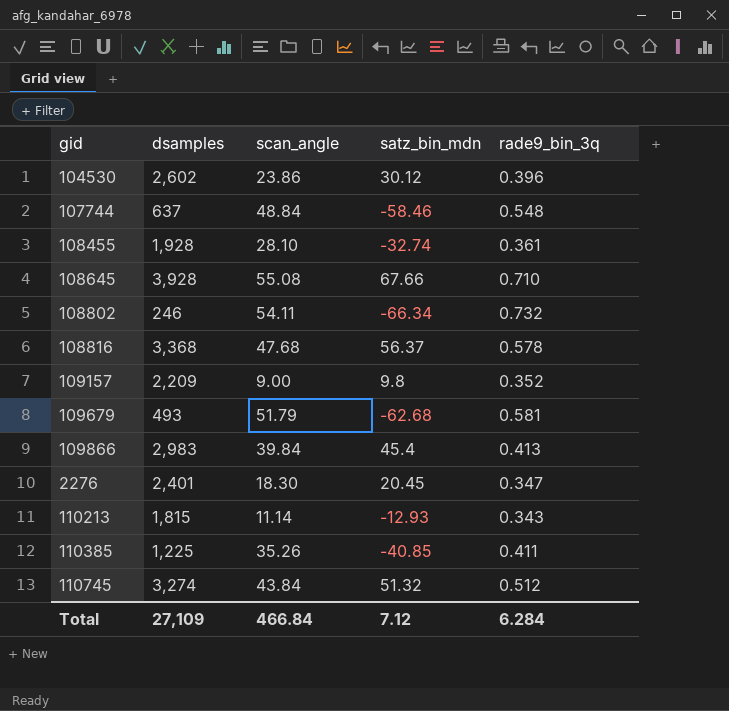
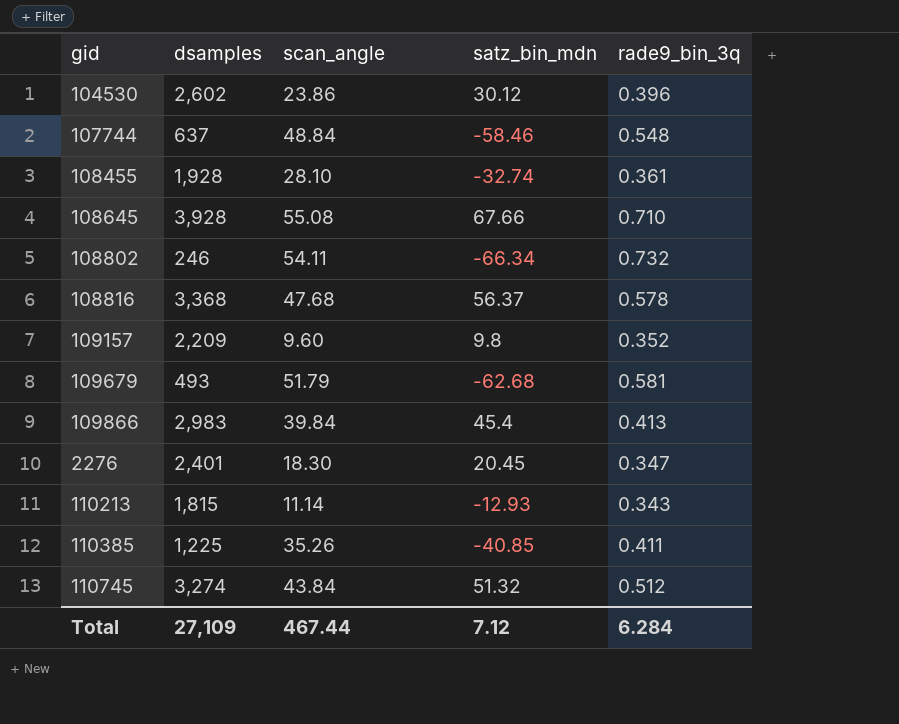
109157 | scan_angle: 9.00 -> 9.60
Total | scan_angle: 466.84 -> 467.44

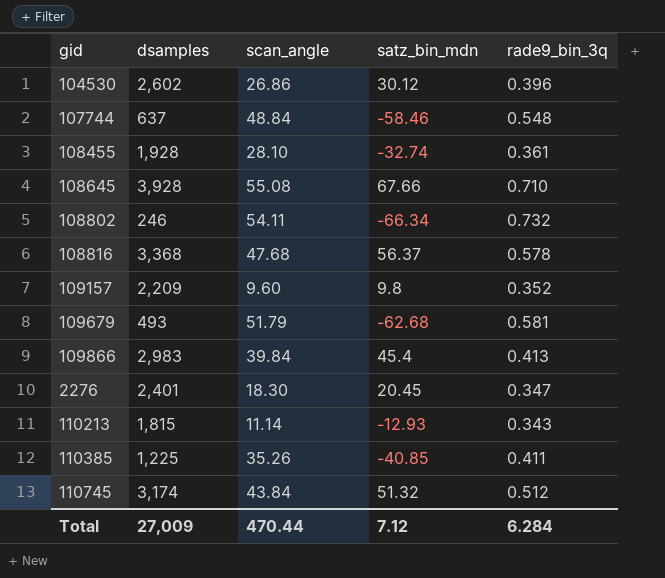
104530 | scan_angle: 23.86 -> 26.86
110745 | dsamples: 3,274 -> 3,174
Total | dsamples: 27,109 -> 27,009
Total | scan_angle: 467.44 -> 470.44

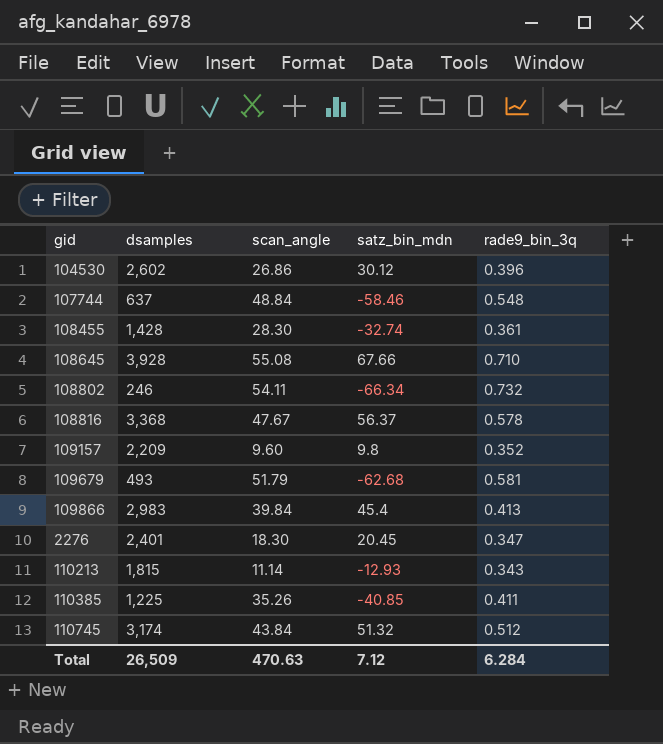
108455 | dsamples: 1,928 -> 1,428
108455 | scan_angle: 28.10 -> 28.30
108816 | scan_angle: 47.68 -> 47.67
Total | dsamples: 27,009 -> 26,509
Total | scan_angle: 470.44 -> 470.63

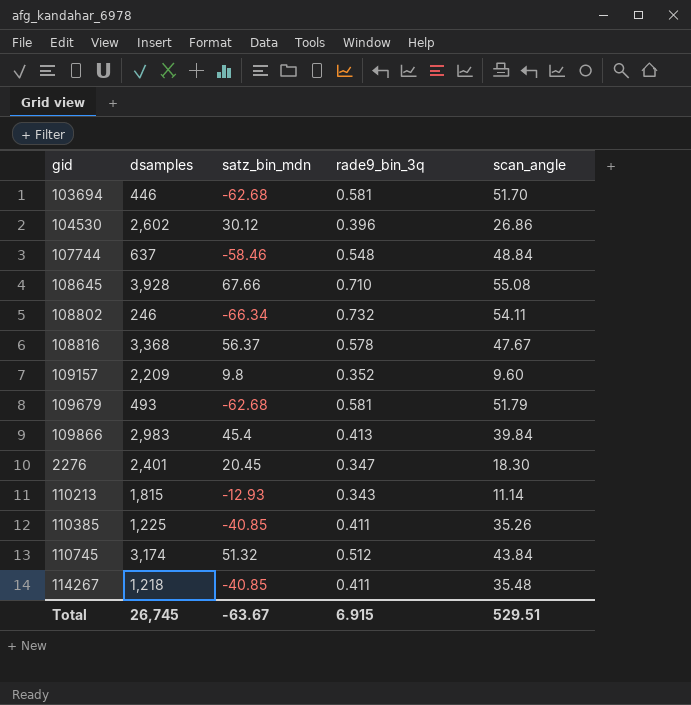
column scan_angle | position: 3 -> 5
row 108455: 1,428 | 28.30 | -32.74 | 0.361 -> none
row 103694: none -> 446 | -62.68 | 0.581 | 51.70
row 114267: none -> 1,218 | -40.85 | 0.411 | 35.48
Total | dsamples: 26,509 -> 26,745
Total | satz_bin_mdn: 7.12 -> -63.67
Total | rade9_bin_3q: 6.284 -> 6.915
Total | scan_angle: 470.63 -> 529.51

